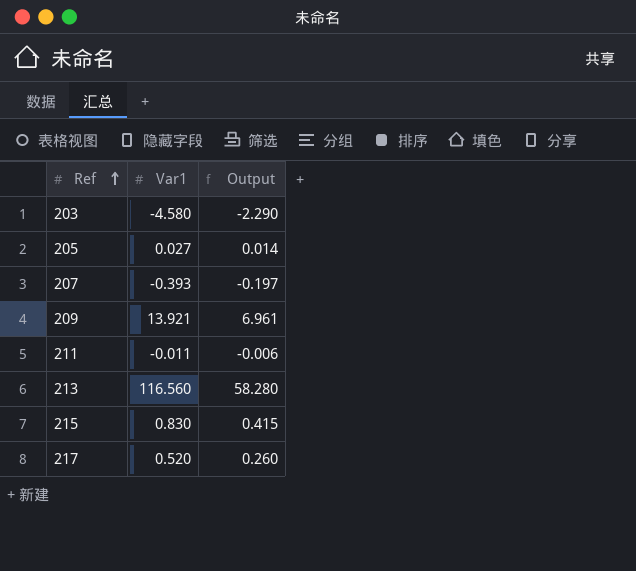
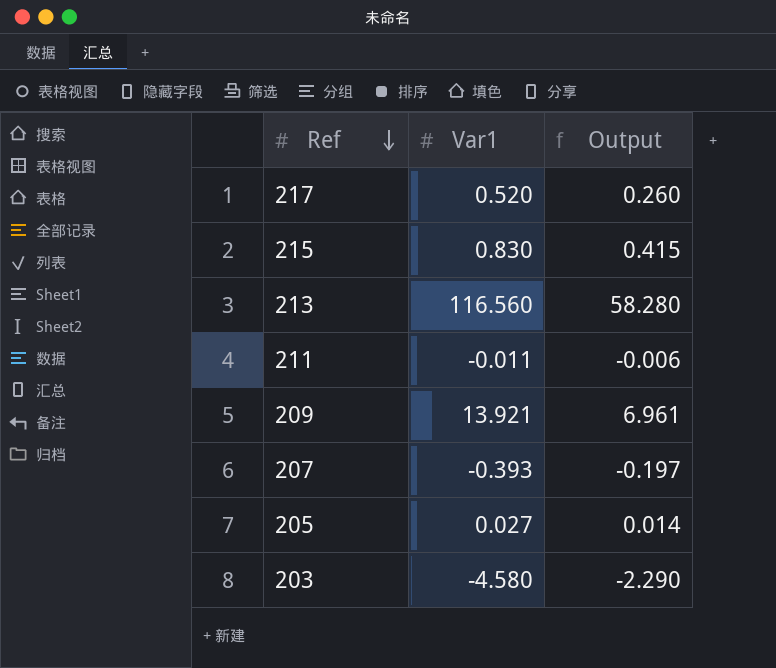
row order: Ref ascending -> Ref descending

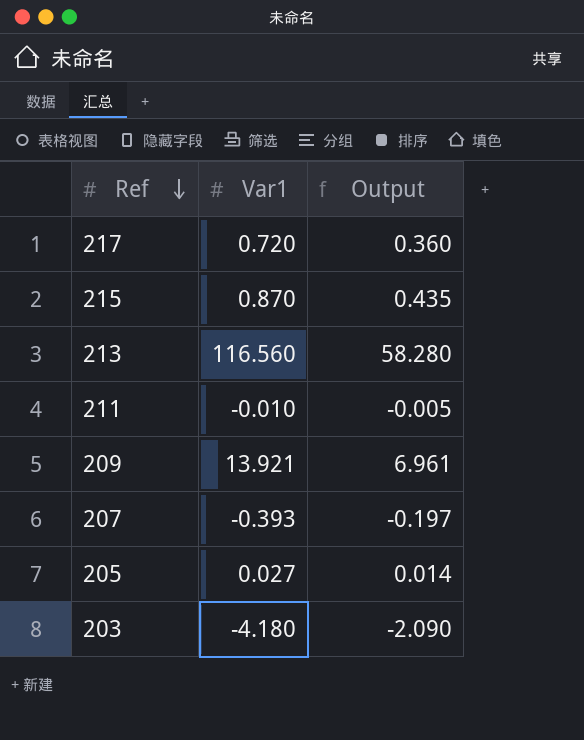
217 | Var1: 0.520 -> 0.720
217 | Output: 0.260 -> 0.360
215 | Var1: 0.830 -> 0.870
215 | Output: 0.415 -> 0.435
211 | Var1: -0.011 -> -0.010
211 | Output: -0.006 -> -0.005
203 | Var1: -4.580 -> -4.180
203 | Output: -2.290 -> -2.090

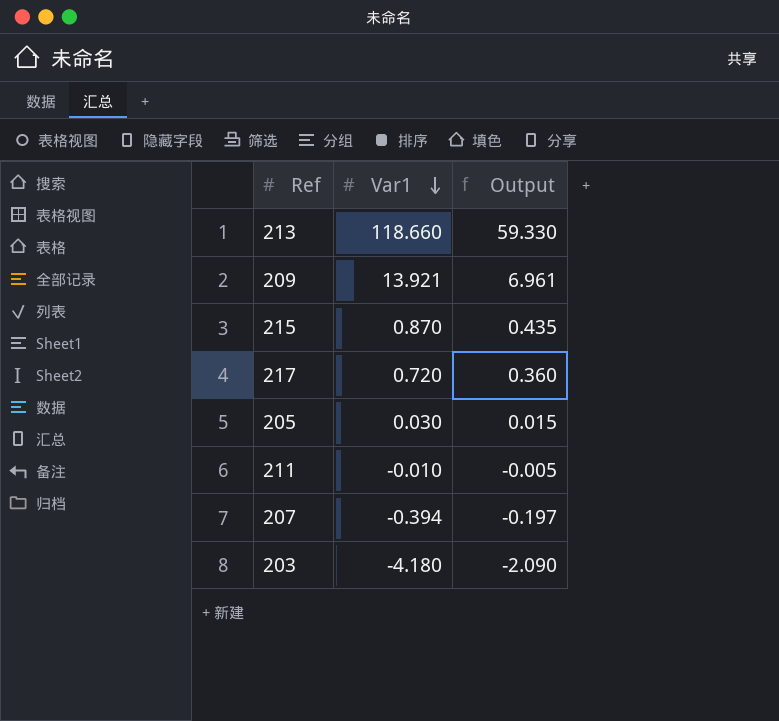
row order: Ref descending -> Var1 descending
213 | Var1: 116.560 -> 118.660
213 | Output: 58.280 -> 59.330
205 | Var1: 0.027 -> 0.030
205 | Output: 0.014 -> 0.015
207 | Var1: -0.393 -> -0.394

